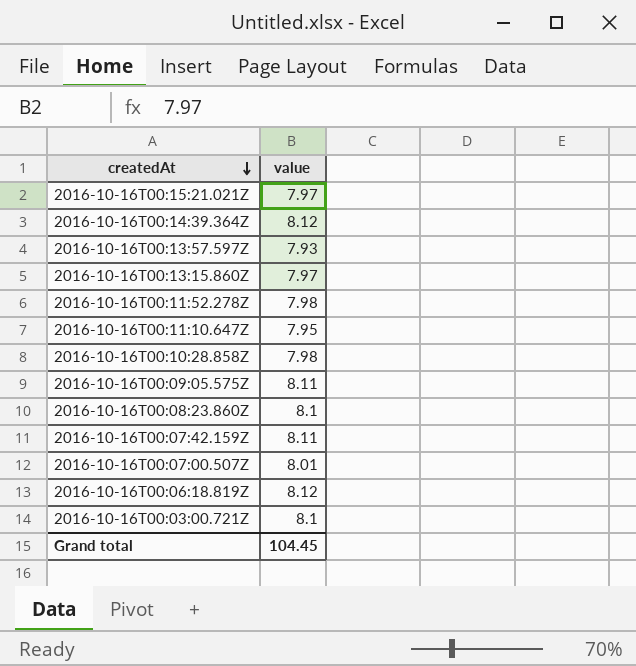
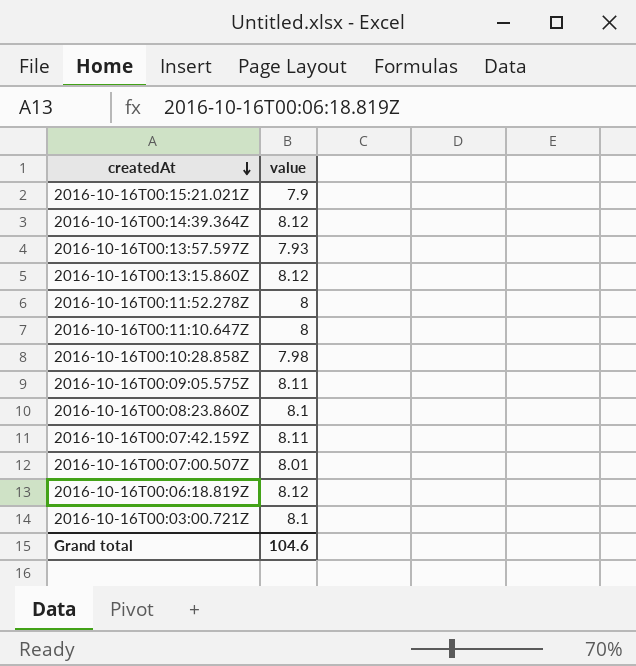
2016-10-16T00:15:21.021Z | value: 7.97 -> 7.9
2016-10-16T00:13:15.860Z | value: 7.97 -> 8.12
2016-10-16T00:11:52.278Z | value: 7.98 -> 8
2016-10-16T00:11:10.647Z | value: 7.95 -> 8
Grand total | value: 104.45 -> 104.6

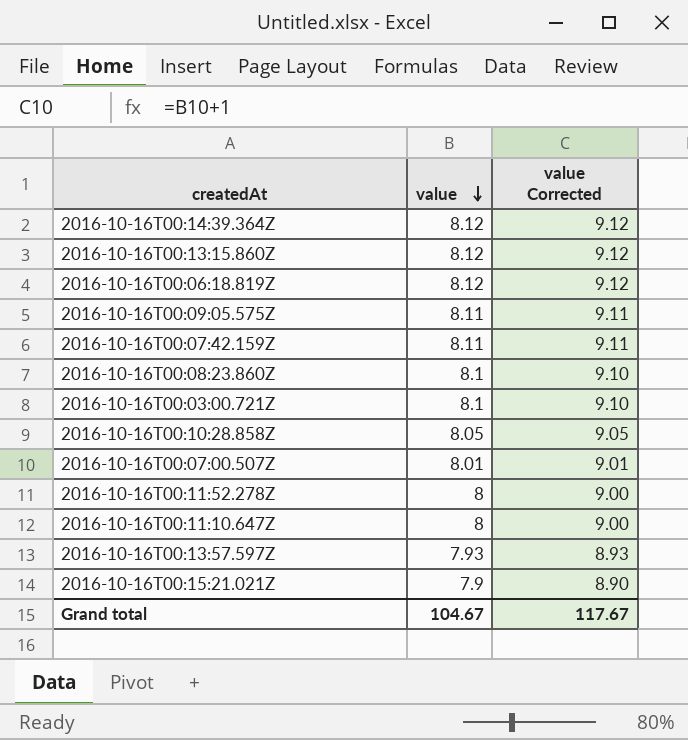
row order: createdAt descending -> value descending
column value Corrected | formula: none -> [value] + 1
2016-10-16T00:10:28.858Z | value: 7.98 -> 8.05
Grand total | value: 104.6 -> 104.67

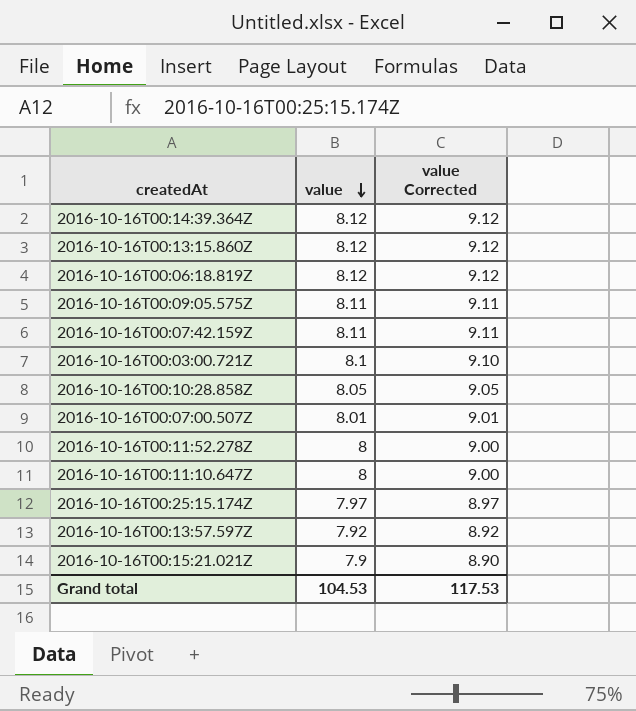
row 2016-10-16T00:08:23.860Z: 8.1 | 9.10 -> none
row 2016-10-16T00:25:15.174Z: none -> 7.97 | 8.97
2016-10-16T00:13:57.597Z | value: 7.93 -> 7.92
2016-10-16T00:13:57.597Z | value Corrected: 8.93 -> 8.92
Grand total | value: 104.67 -> 104.53
Grand total | value Corrected: 117.67 -> 117.53

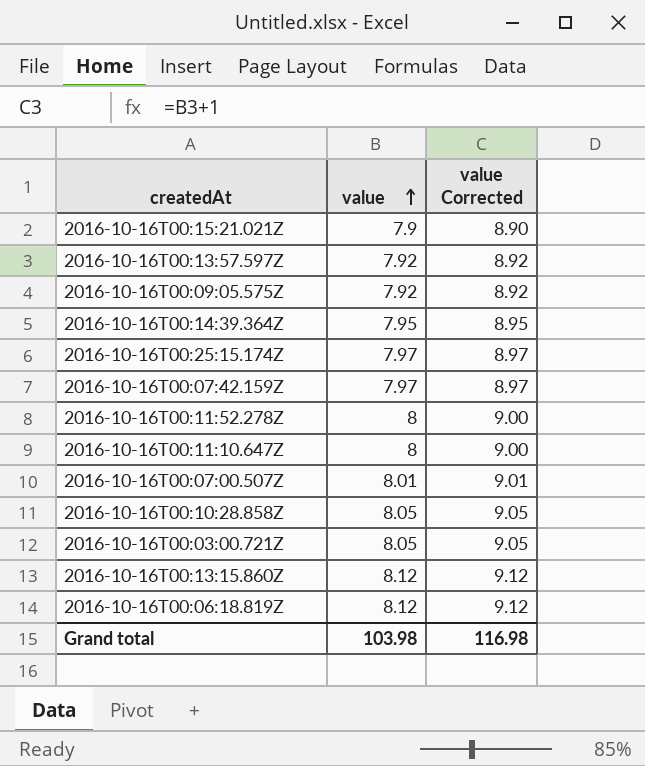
row order: value descending -> value ascending
2016-10-16T00:09:05.575Z | value: 8.11 -> 7.92
2016-10-16T00:09:05.575Z | value Corrected: 9.11 -> 8.92
2016-10-16T00:14:39.364Z | value: 8.12 -> 7.95
2016-10-16T00:14:39.364Z | value Corrected: 9.12 -> 8.95
2016-10-16T00:07:42.159Z | value: 8.11 -> 7.97
2016-10-16T00:07:42.159Z | value Corrected: 9.11 -> 8.97
2016-10-16T00:03:00.721Z | value: 8.1 -> 8.05
2016-10-16T00:03:00.721Z | value Corrected: 9.10 -> 9.05
Grand total | value: 104.53 -> 103.98
Grand total | value Corrected: 117.53 -> 116.98

